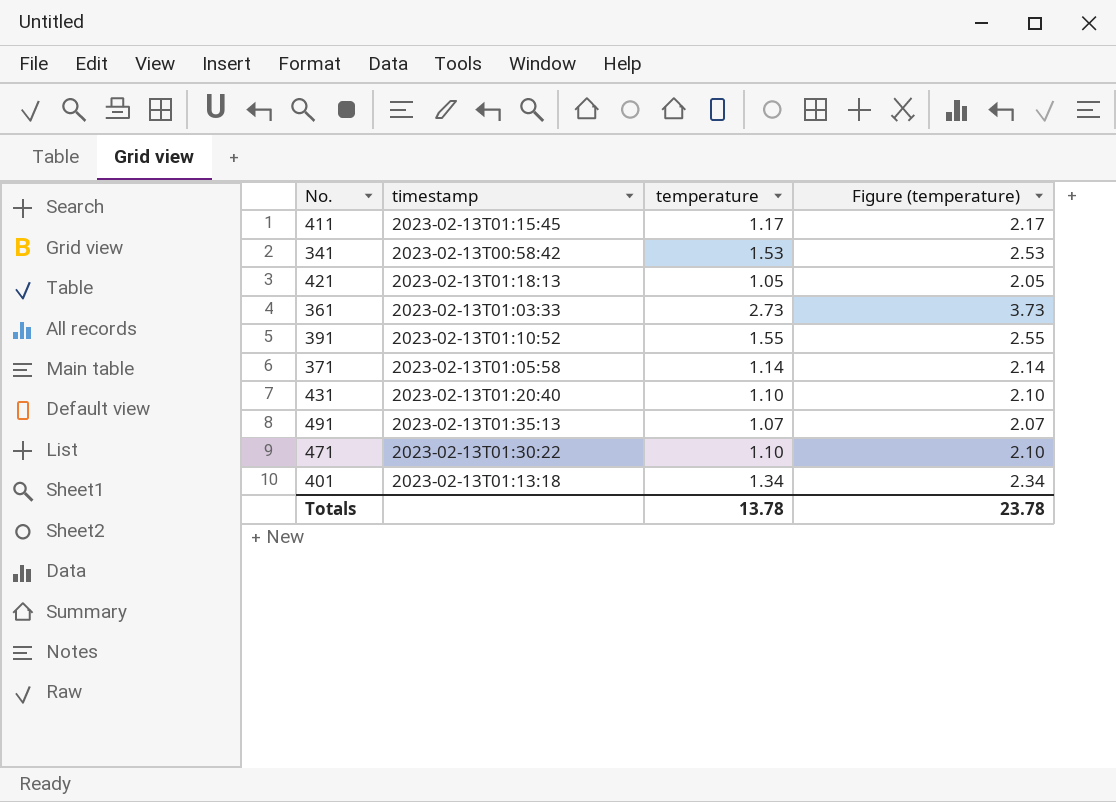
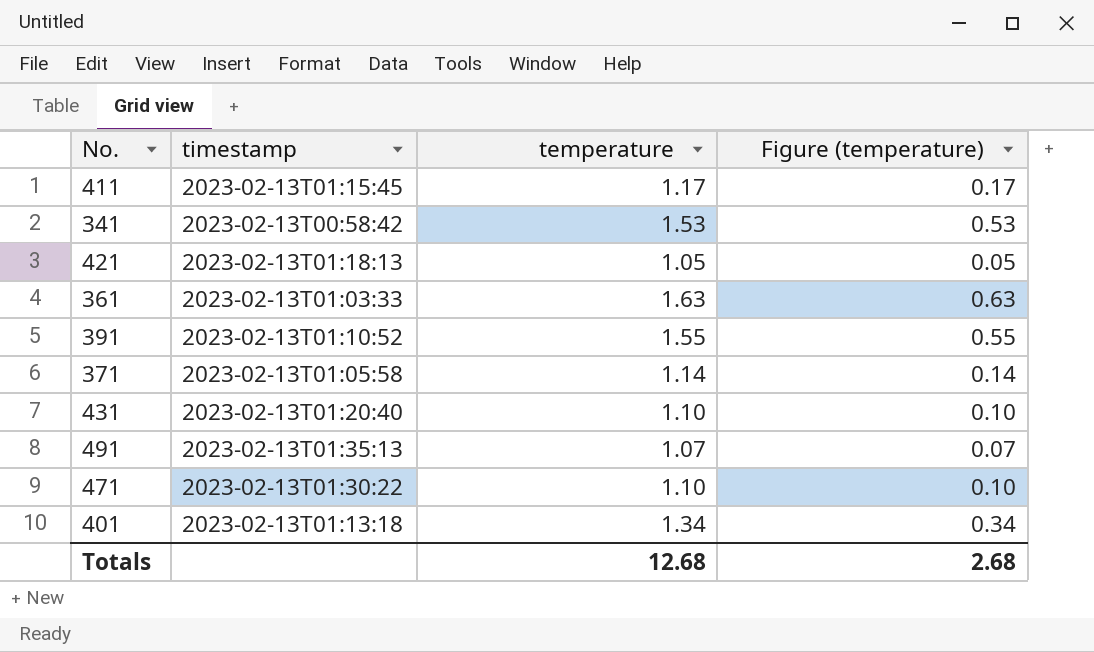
column Figure (temperature) | formula: [temperature] + 1 -> [temperature] - 1
361 | temperature: 2.73 -> 1.63
Totals | temperature: 13.78 -> 12.68
Totals | Figure (temperature): 23.78 -> 2.68

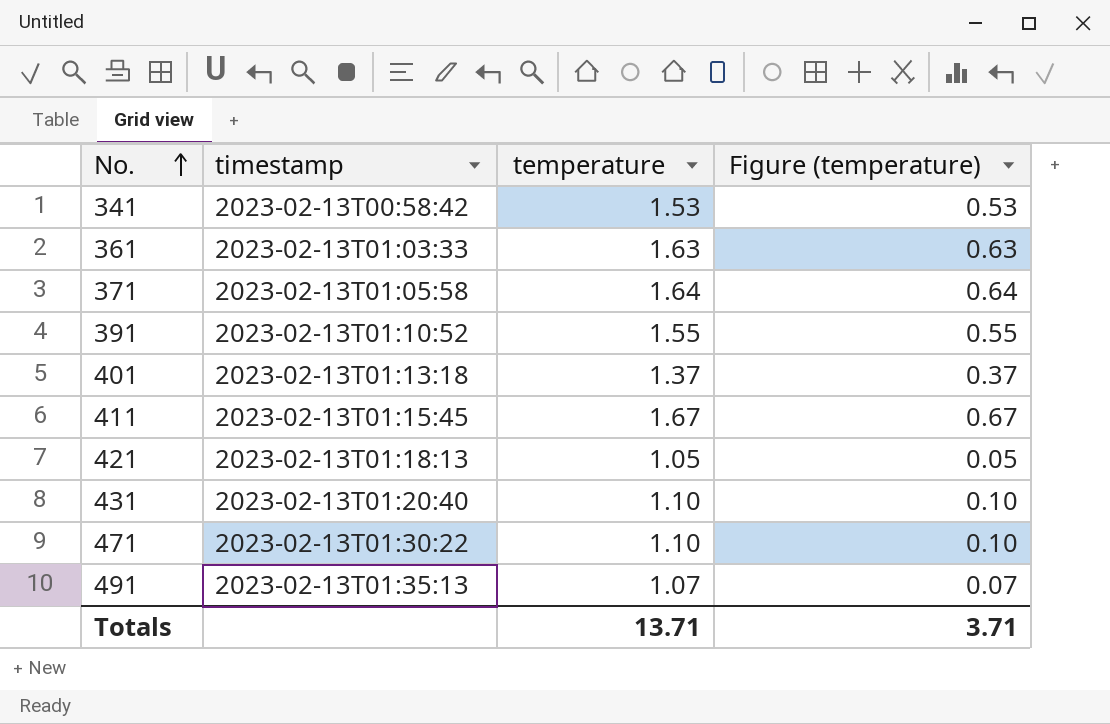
row order: none -> No. ascending
371 | temperature: 1.14 -> 1.64
371 | Figure (temperature): 0.14 -> 0.64
401 | temperature: 1.34 -> 1.37
401 | Figure (temperature): 0.34 -> 0.37
411 | temperature: 1.17 -> 1.67
411 | Figure (temperature): 0.17 -> 0.67
Totals | temperature: 12.68 -> 13.71
Totals | Figure (temperature): 2.68 -> 3.71

